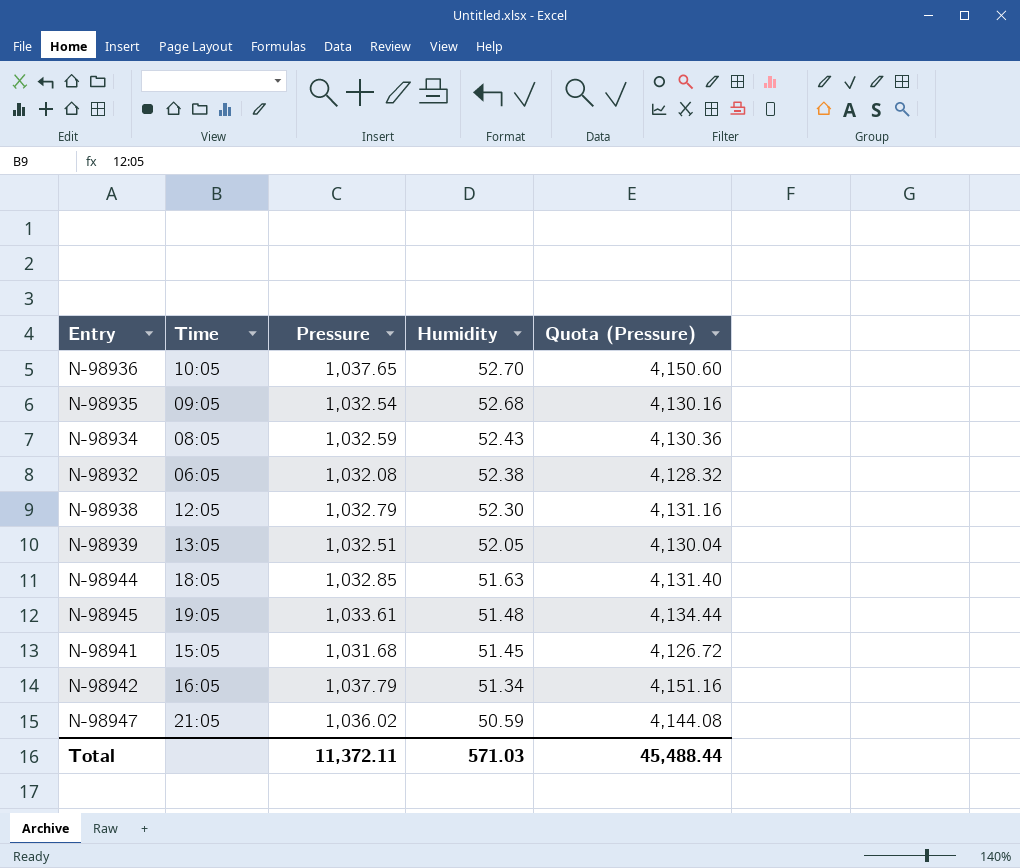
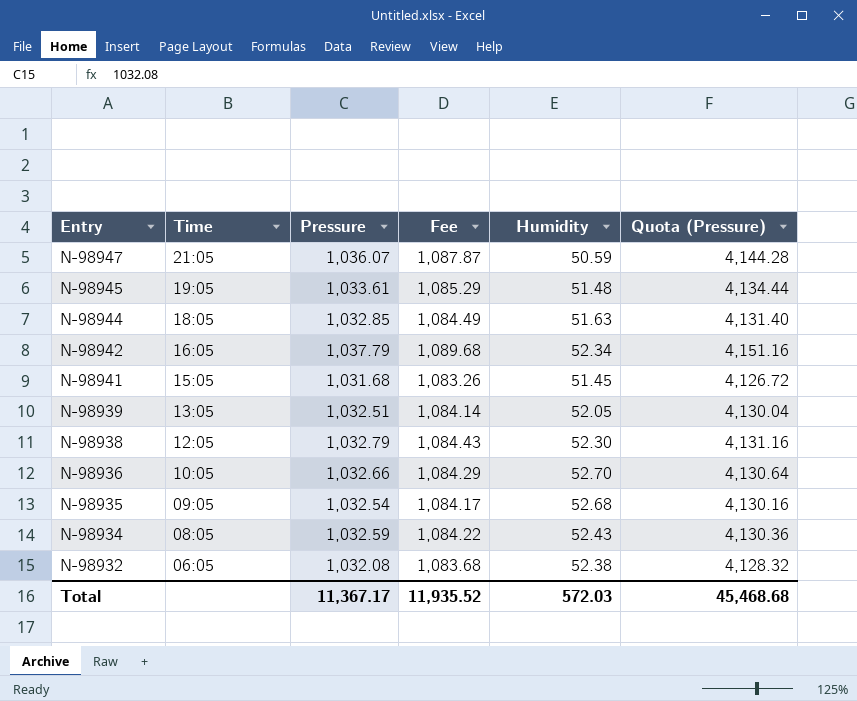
row order: Humidity descending -> Entry descending
column Fee | formula: none -> [Pressure] * 1.05
N-98947 | Pressure: 1,036.02 -> 1,036.07
N-98947 | Quota (Pressure): 4,144.08 -> 4,144.28
N-98942 | Humidity: 51.34 -> 52.34
N-98936 | Pressure: 1,037.65 -> 1,032.66
N-98936 | Quota (Pressure): 4,150.60 -> 4,130.64
Total | Pressure: 11,372.11 -> 11,367.17
Total | Humidity: 571.03 -> 572.03
Total | Quota (Pressure): 45,488.44 -> 45,468.68

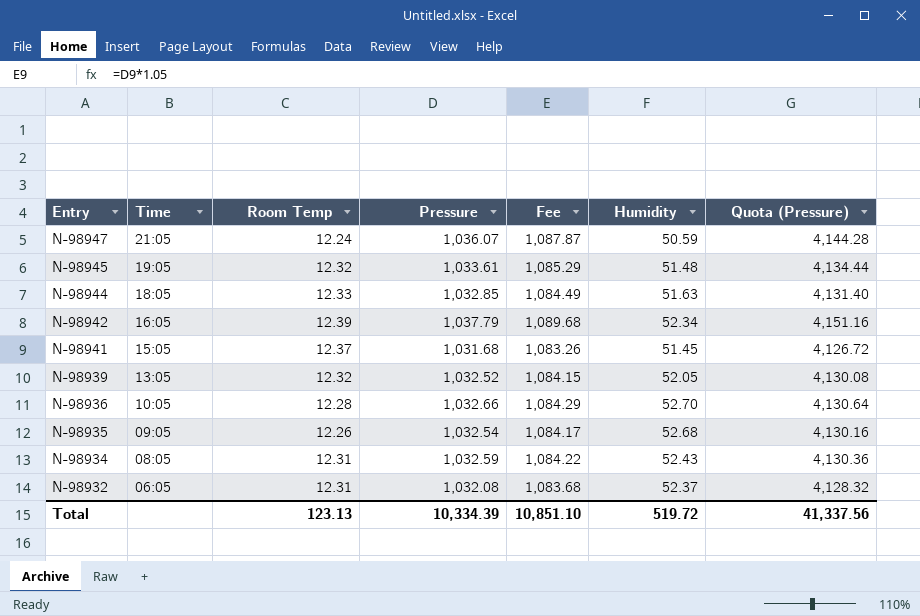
column Room Temp | position: none -> 3
row N-98938: 12:05 | 1,032.79 | 1,084.43 | 52.30 | 4,131.16 -> none
N-98939 | Pressure: 1,032.51 -> 1,032.52
N-98939 | Fee: 1,084.14 -> 1,084.15
N-98939 | Quota (Pressure): 4,130.04 -> 4,130.08
N-98932 | Humidity: 52.38 -> 52.37
Total | Pressure: 11,367.17 -> 10,334.39
Total | Fee: 11,935.52 -> 10,851.10
Total | Humidity: 572.03 -> 519.72
Total | Quota (Pressure): 45,468.68 -> 41,337.56

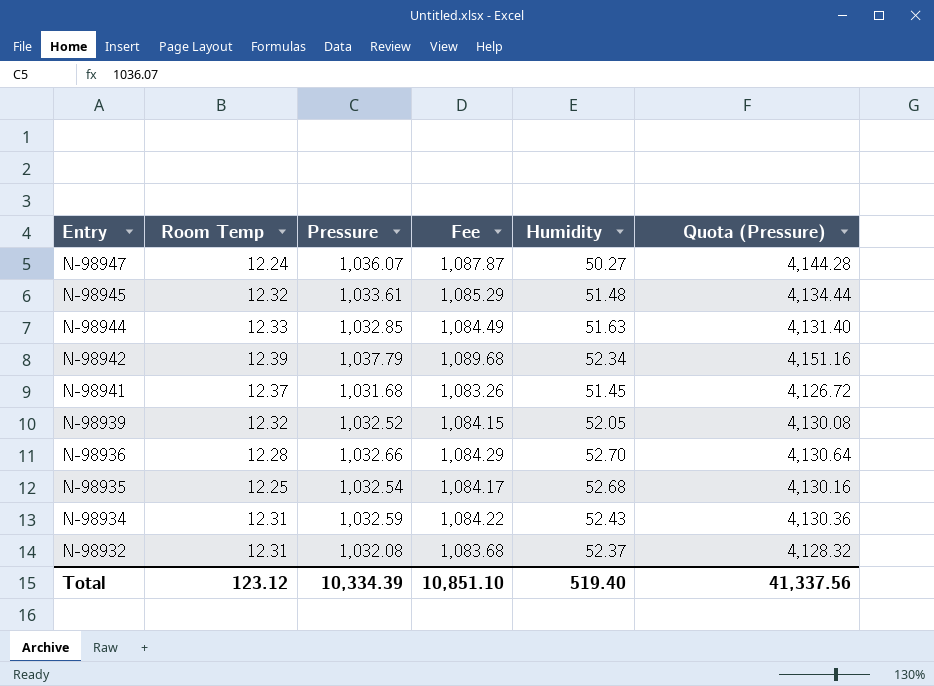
column Time | position: 2 -> none
N-98947 | Humidity: 50.59 -> 50.27
N-98935 | Room Temp: 12.26 -> 12.25
Total | Room Temp: 123.13 -> 123.12
Total | Humidity: 519.72 -> 519.40

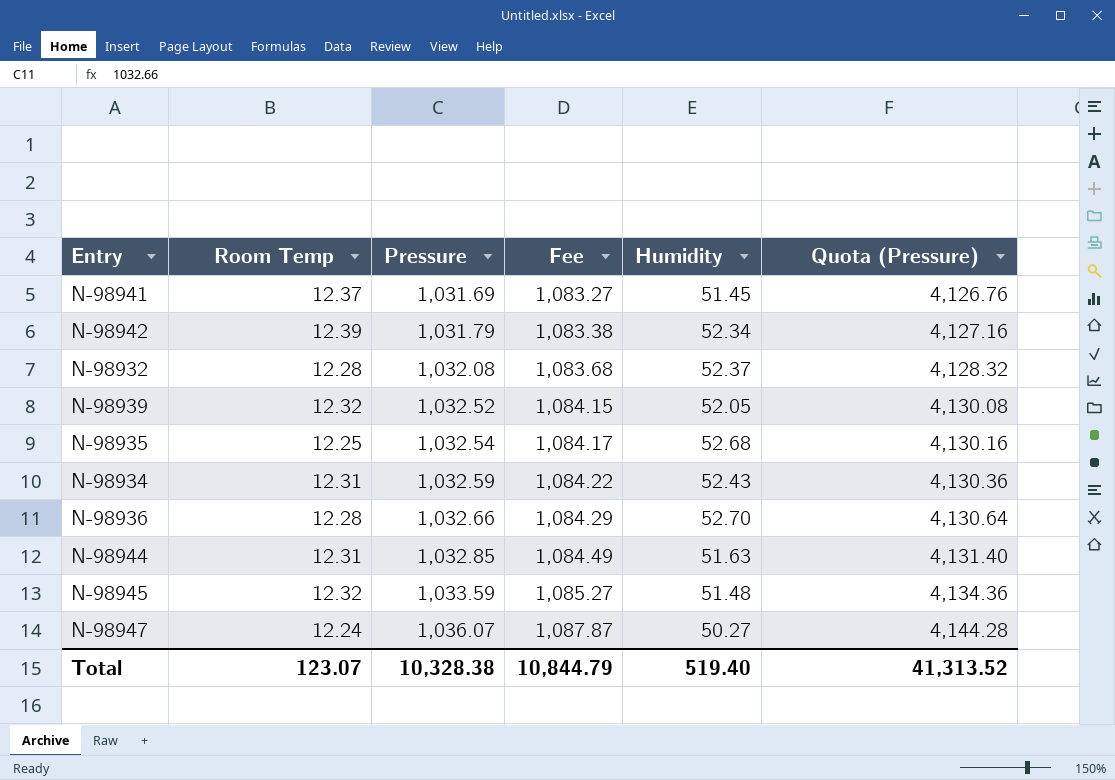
row order: Entry descending -> Pressure ascending
N-98941 | Pressure: 1,031.68 -> 1,031.69
N-98941 | Fee: 1,083.26 -> 1,083.27
N-98941 | Quota (Pressure): 4,126.72 -> 4,126.76
N-98942 | Pressure: 1,037.79 -> 1,031.79
N-98942 | Fee: 1,089.68 -> 1,083.38
N-98942 | Quota (Pressure): 4,151.16 -> 4,127.16
N-98932 | Room Temp: 12.31 -> 12.28
N-98944 | Room Temp: 12.33 -> 12.31
N-98945 | Pressure: 1,033.61 -> 1,033.59
N-98945 | Fee: 1,085.29 -> 1,085.27
N-98945 | Quota (Pressure): 4,134.44 -> 4,134.36
Total | Room Temp: 123.12 -> 123.07
Total | Pressure: 10,334.39 -> 10,328.38
Total | Fee: 10,851.10 -> 10,844.79
Total | Quota (Pressure): 41,337.56 -> 41,313.52

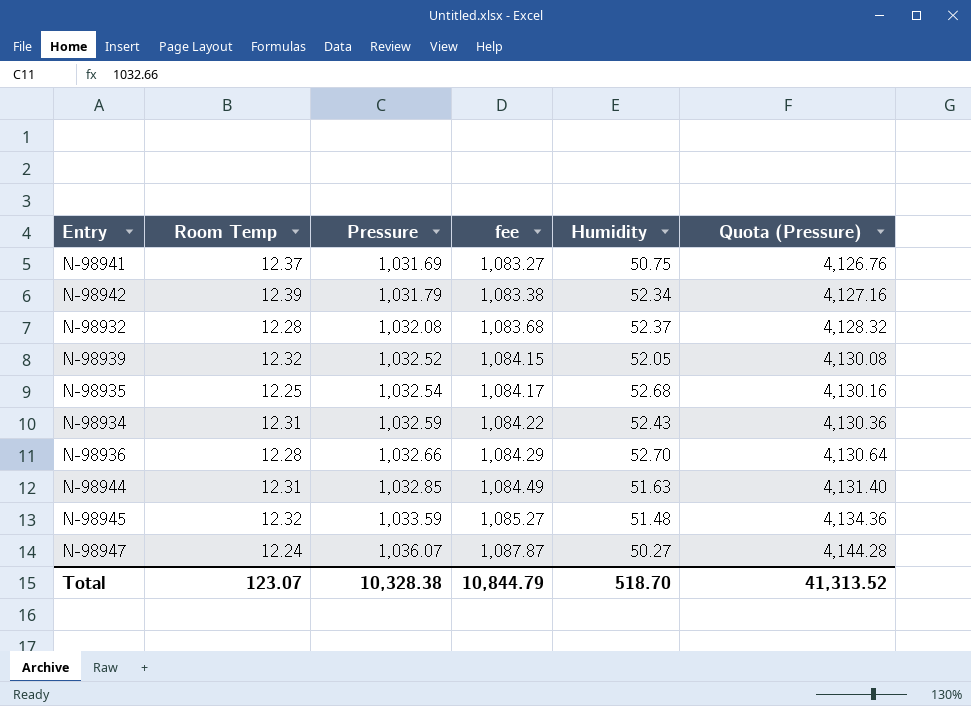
column name: Fee -> fee
N-98941 | Humidity: 51.45 -> 50.75
Total | Humidity: 519.40 -> 518.70

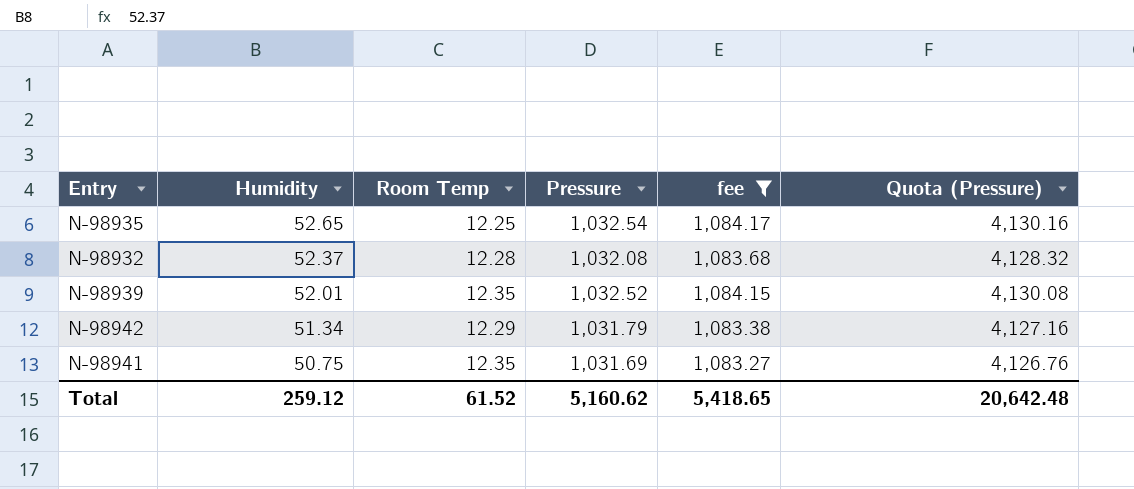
filter: none -> fee <= 1,084.17
row order: Pressure ascending -> Humidity descending
column Humidity | position: 5 -> 2
N-98935 | Humidity: 52.68 -> 52.65
N-98939 | Humidity: 52.05 -> 52.01
N-98939 | Room Temp: 12.32 -> 12.35
N-98942 | Humidity: 52.34 -> 51.34
N-98942 | Room Temp: 12.39 -> 12.29
N-98941 | Room Temp: 12.37 -> 12.35
Total | Humidity: 518.70 -> 259.12
Total | Room Temp: 123.07 -> 61.52
Total | Pressure: 10,328.38 -> 5,160.62
Total | fee: 10,844.79 -> 5,418.65
Total | Quota (Pressure): 41,313.52 -> 20,642.48

